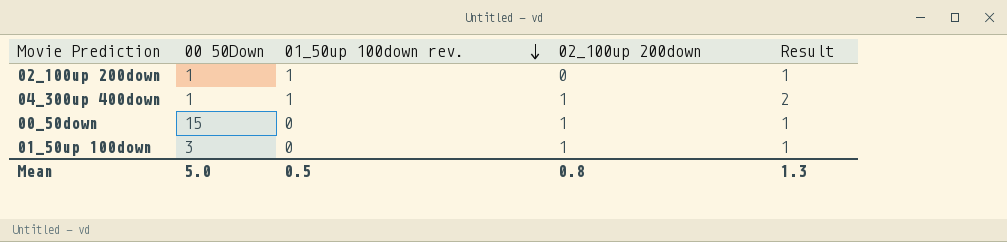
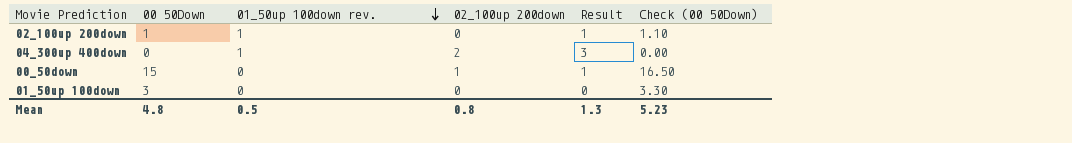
column Check (00 50Down) | formula: none -> [00 50Down] * 1.1
04_300up 400down | 00 50Down: 1 -> 0
04_300up 400down | 02_100up 200down: 1 -> 2
04_300up 400down | Result: 2 -> 3
01_50up 100down | 02_100up 200down: 1 -> 0
01_50up 100down | Result: 1 -> 0
Mean | 00 50Down: 5.0 -> 4.8

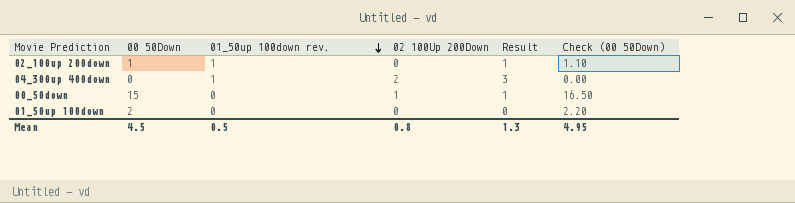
column name: 02_100up 200down -> 02 100Up 200Down
01_50up 100down | 00 50Down: 3 -> 2
01_50up 100down | Check (00 50Down): 3.30 -> 2.20
Mean | 00 50Down: 4.8 -> 4.5
Mean | Check (00 50Down): 5.23 -> 4.95

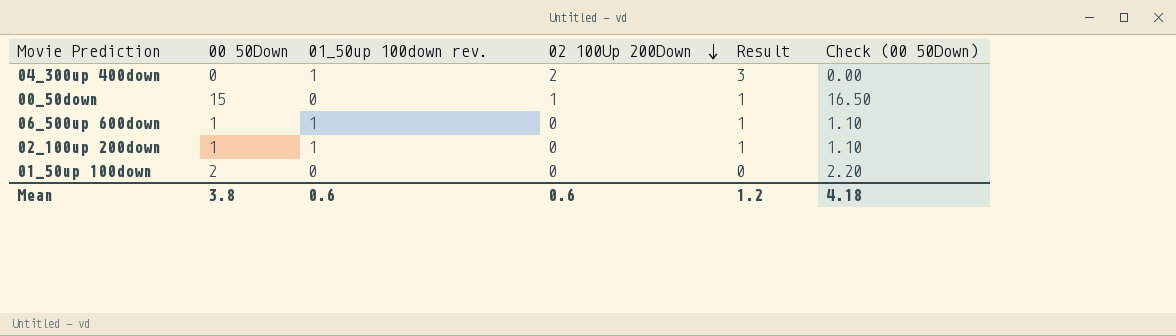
row order: 01_50up 100down rev. descending -> 02 100Up 200Down descending
row 06_500up 600down: none -> 1 | 1 | 0 | 1 | 1.10
Mean | 00 50Down: 4.5 -> 3.8
Mean | 01_50up 100down rev.: 0.5 -> 0.6
Mean | 02 100Up 200Down: 0.8 -> 0.6
Mean | Result: 1.3 -> 1.2
Mean | Check (00 50Down): 4.95 -> 4.18

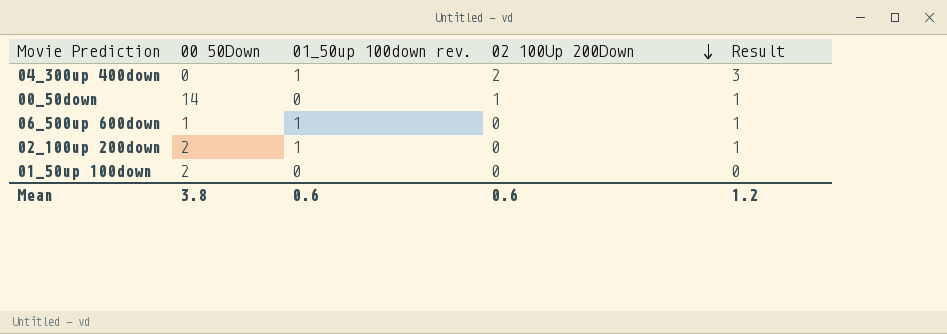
column Check (00 50Down) | formula: [00 50Down] * 1.1 -> none
00_50down | 00 50Down: 15 -> 14
02_100up 200down | 00 50Down: 1 -> 2

